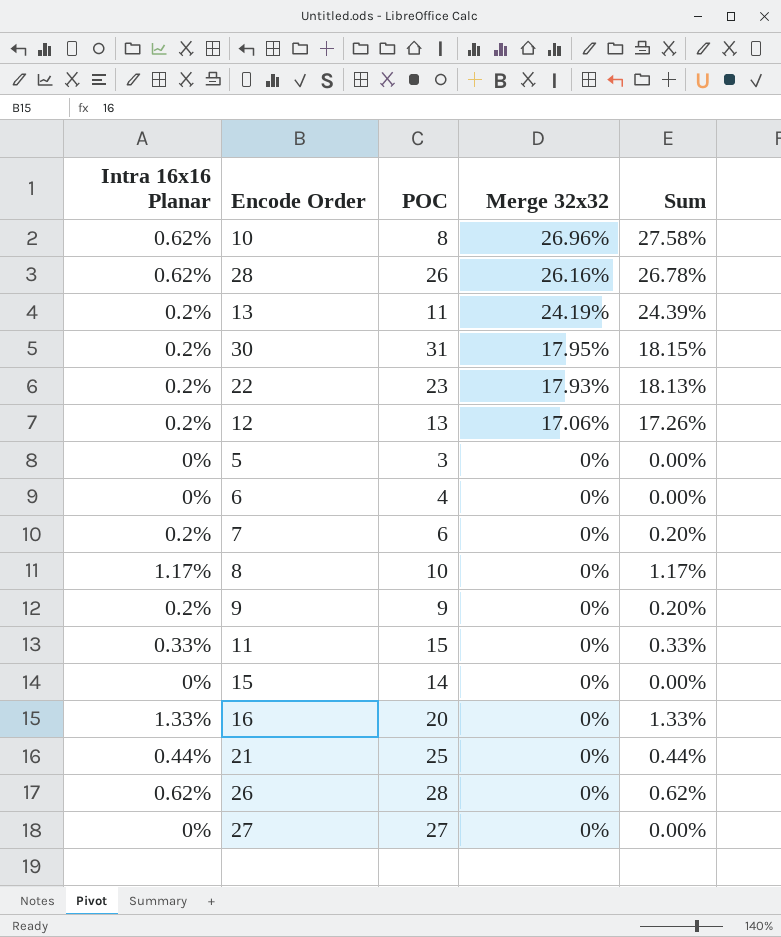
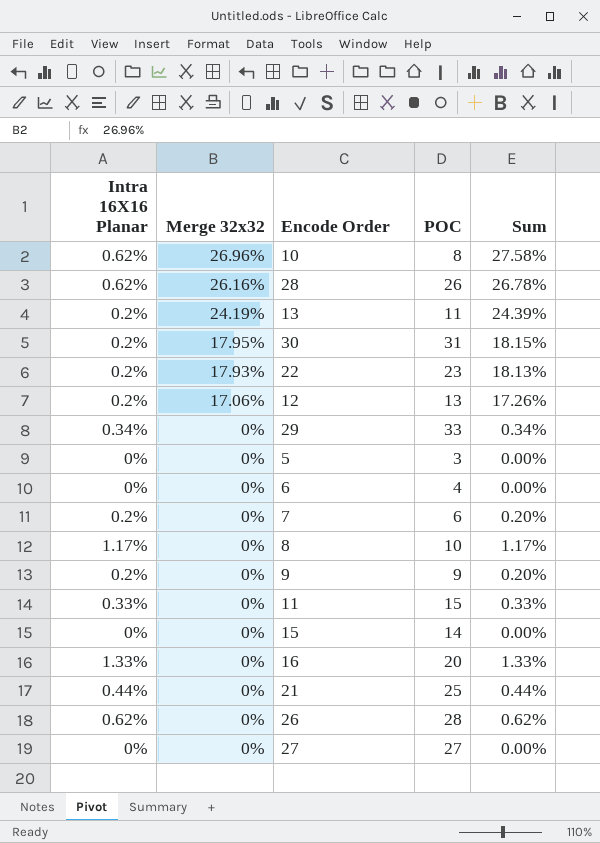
column name: Intra 16x16 Planar -> Intra 16X16 Planar
column Merge 32x32 | position: 4 -> 2
row 29: none -> 0.34% | 0% | 33 | 0.34%

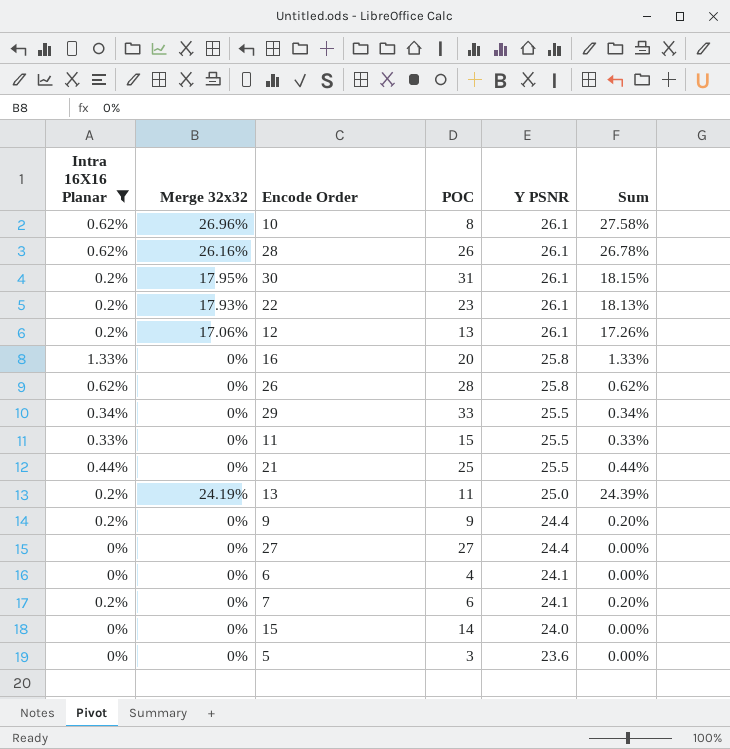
filter: none -> Intra 16X16 Planar != 1.17%
row order: Merge 32x32 descending -> Y PSNR descending
column Y PSNR | position: none -> 5

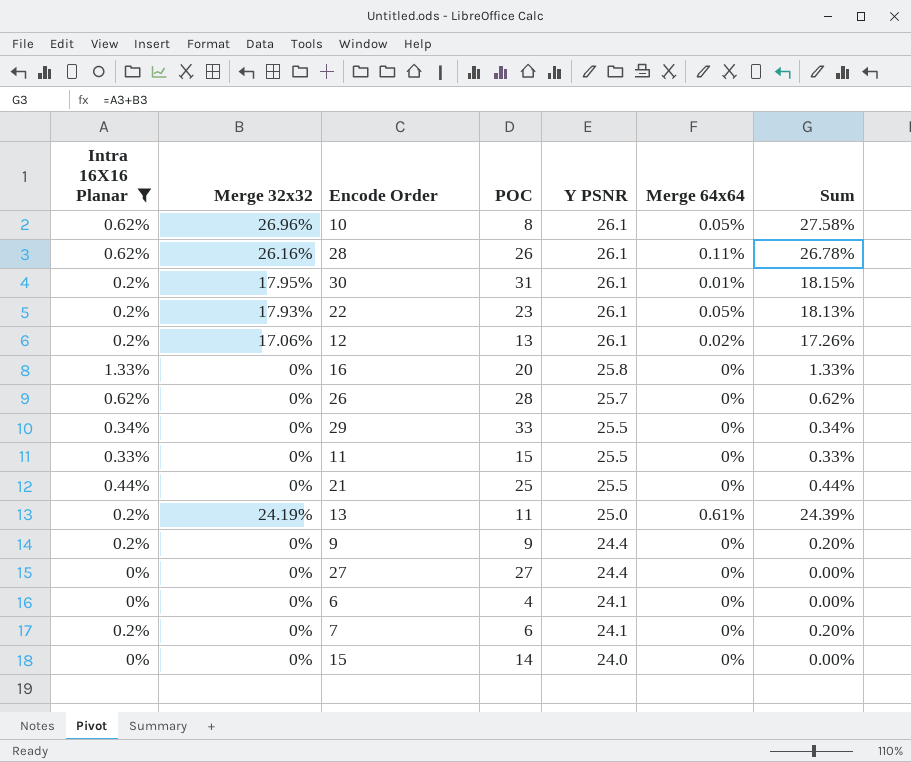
column Merge 64x64 | position: none -> 6
row 5: 0% | 0% | 3 | 23.6 | 0.00% -> none
26 | Y PSNR: 25.8 -> 25.7

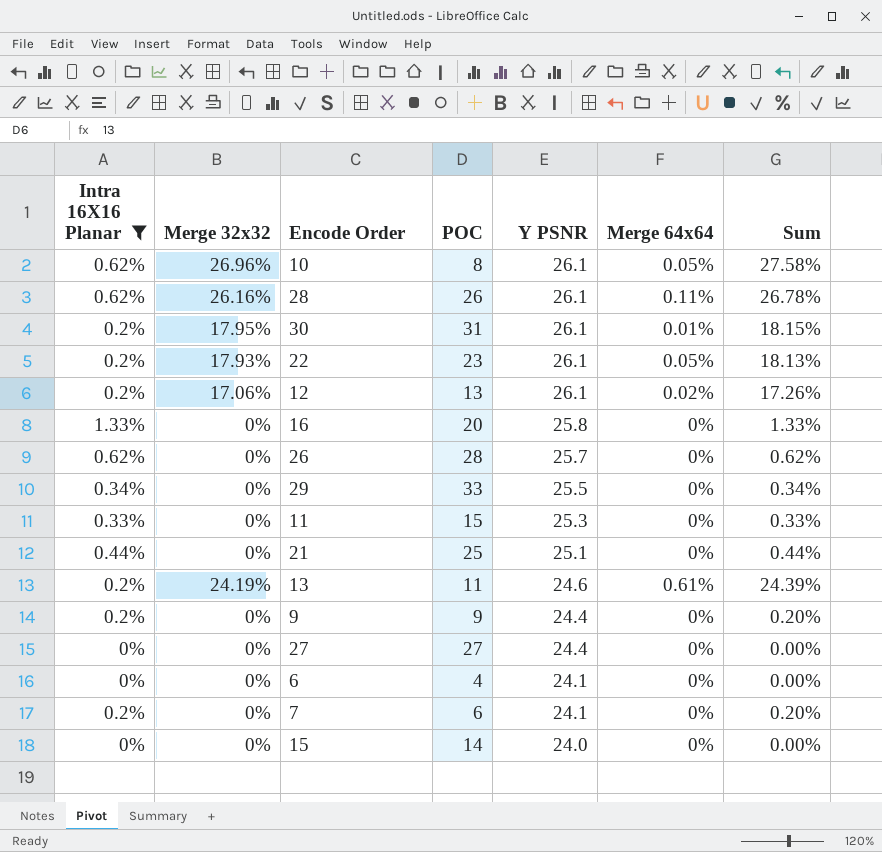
11 | Y PSNR: 25.5 -> 25.3
21 | Y PSNR: 25.5 -> 25.1
13 | Y PSNR: 25.0 -> 24.6

